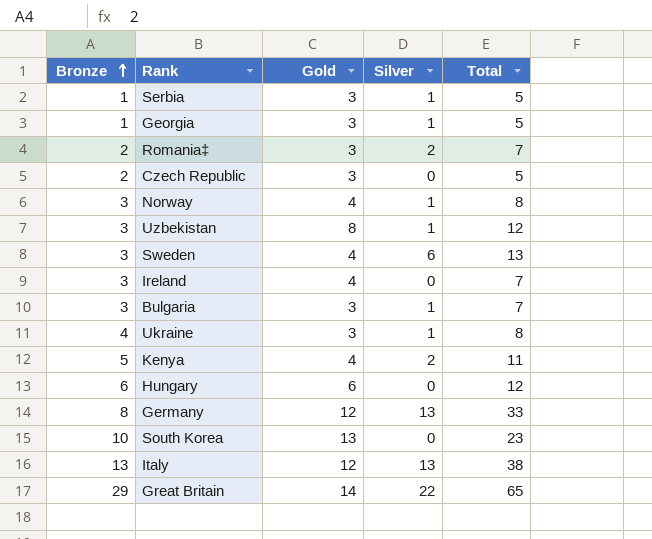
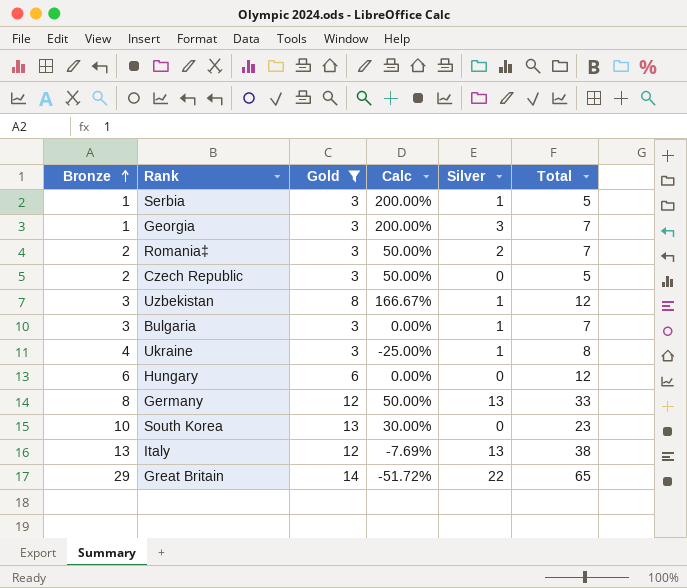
filter: none -> Gold != 4
column Calc | formula: none -> ([Gold] - [Bronze]) / [Bronze]
Georgia | Silver: 1 -> 3
Georgia | Total: 5 -> 7

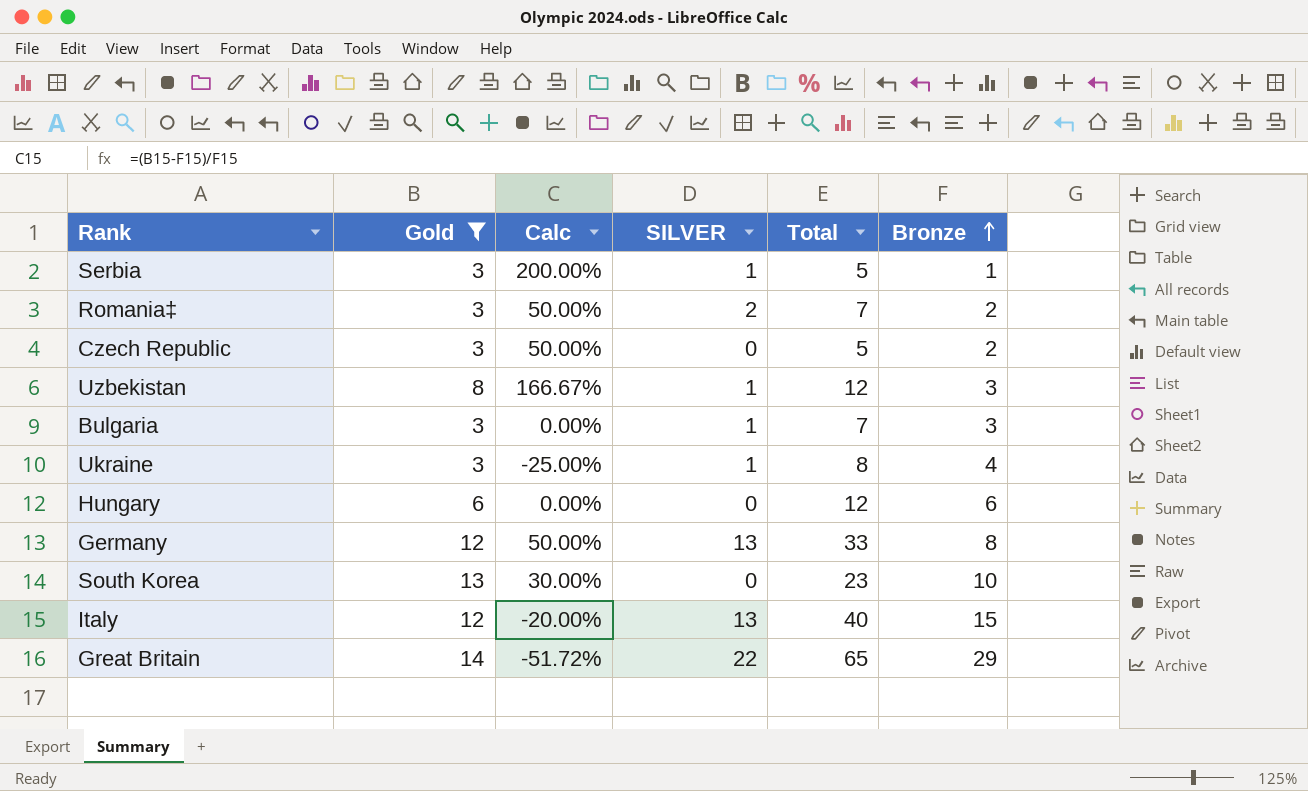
column name: Silver -> SILVER
column Bronze | position: 1 -> 6
row Georgia: 1 | 3 | 200.00% | 3 | 7 -> none
Italy | Calc: -7.69% -> -20.00%
Italy | Total: 38 -> 40
Italy | Bronze: 13 -> 15

